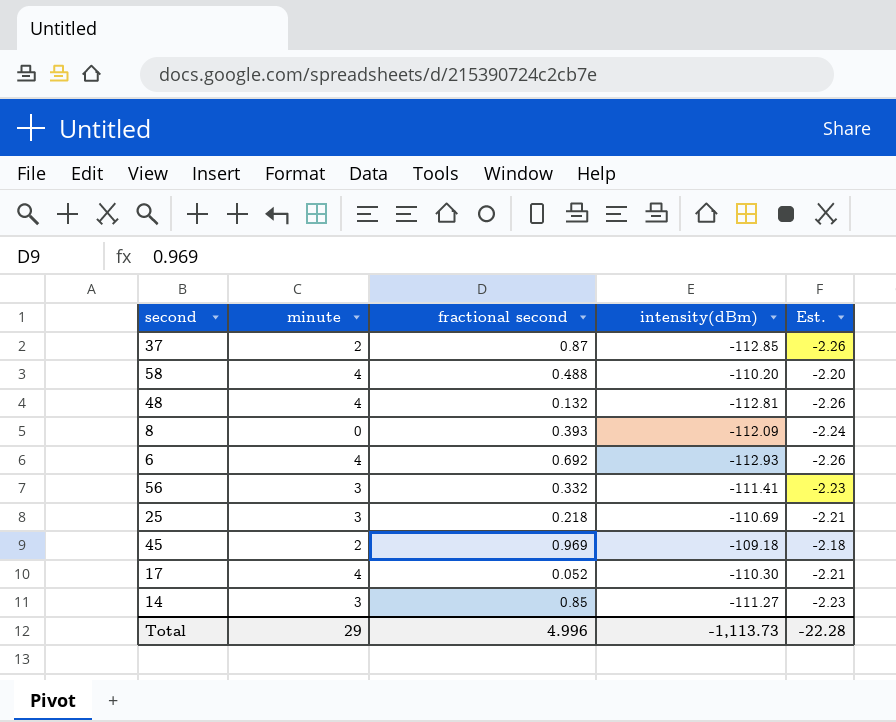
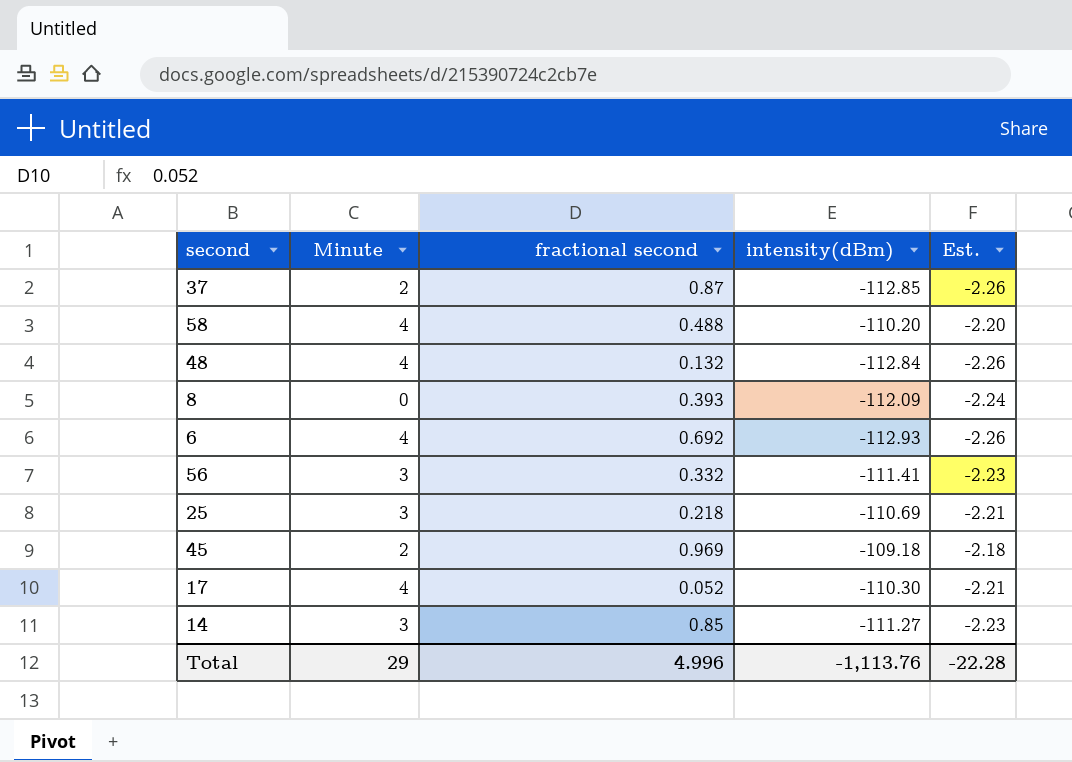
column name: minute -> Minute
48 | intensity(dBm): -112.81 -> -112.84
Total | intensity(dBm): -1,113.73 -> -1,113.76

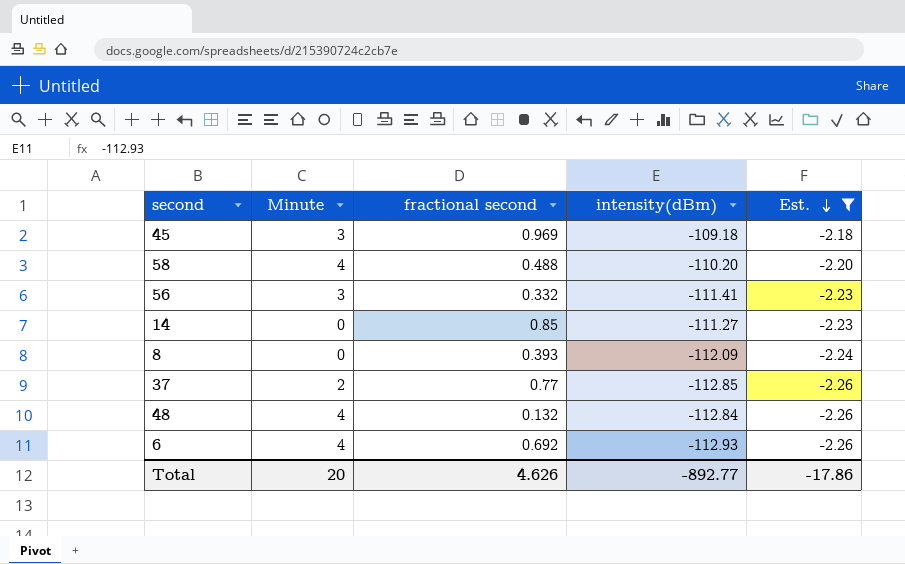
filter: none -> Est. != -2.21
row order: none -> Est. descending
45 | Minute: 2 -> 3
14 | Minute: 3 -> 0
37 | fractional second: 0.87 -> 0.77
Total | Minute: 29 -> 20
Total | fractional second: 4.996 -> 4.626
Total | intensity(dBm): -1,113.76 -> -892.77
Total | Est.: -22.28 -> -17.86

